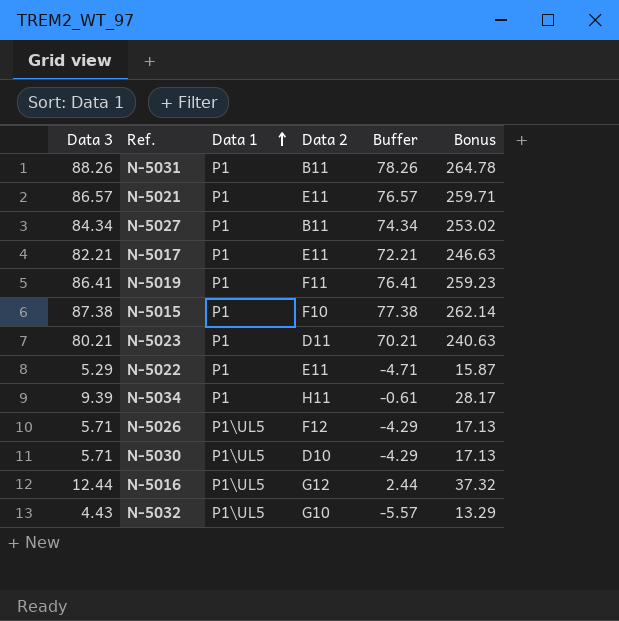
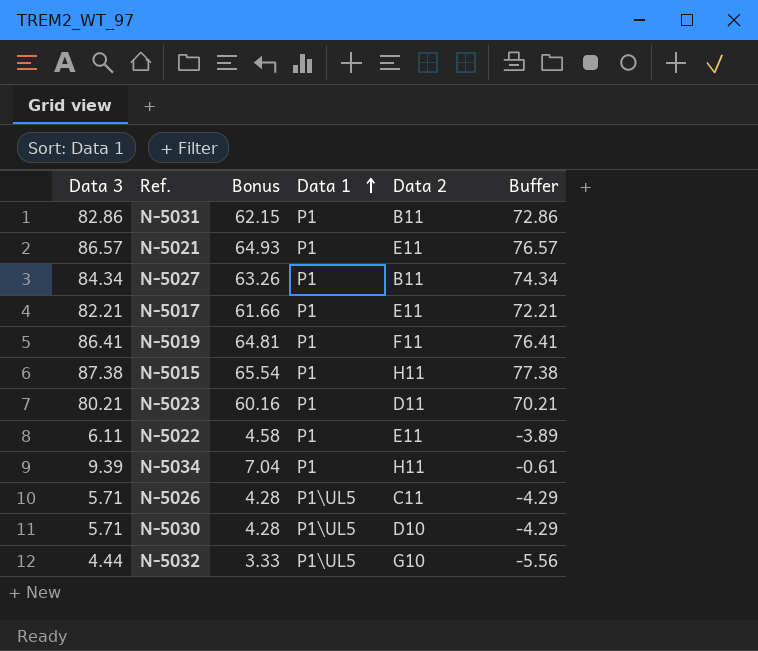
column Bonus | formula: [Data 3] * 3 -> [Data 3] * 0.75
column Bonus | position: 6 -> 3
row N-5016: 12.44 | P1\UL5 | G12 | 2.44 | 37.32 -> none
N-5031 | Data 3: 88.26 -> 82.86
N-5031 | Buffer: 78.26 -> 72.86
N-5015 | Data 2: F10 -> H11
N-5022 | Data 3: 5.29 -> 6.11
N-5022 | Buffer: -4.71 -> -3.89
N-5026 | Data 2: F12 -> C11
N-5032 | Data 3: 4.43 -> 4.44
N-5032 | Buffer: -5.57 -> -5.56

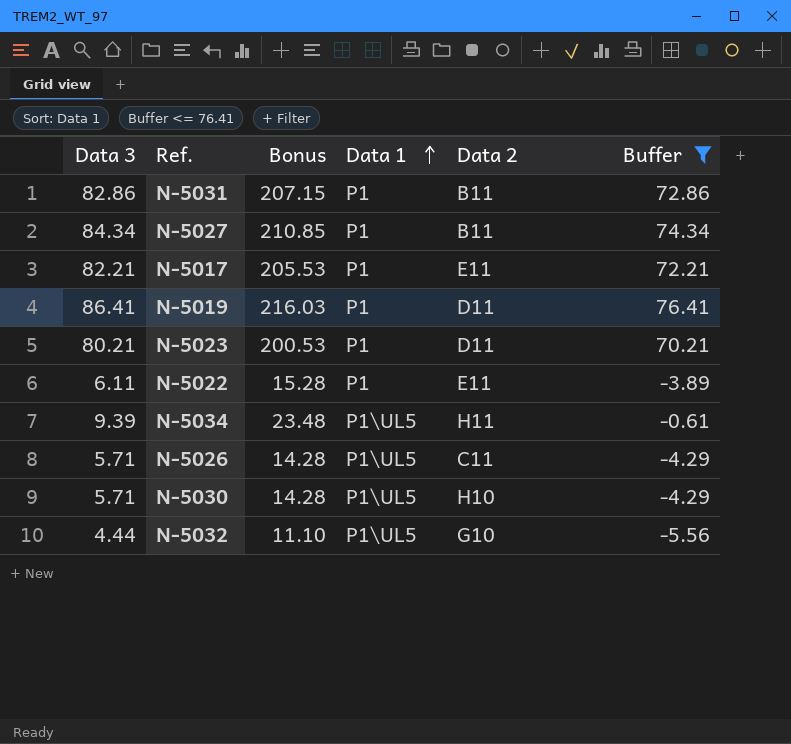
filter: none -> Buffer <= 76.41
column Bonus | formula: [Data 3] * 0.75 -> [Data 3] * 2.5
N-5019 | Data 2: F11 -> D11
N-5034 | Data 1: P1 -> P1\UL5
N-5030 | Data 2: D10 -> H10

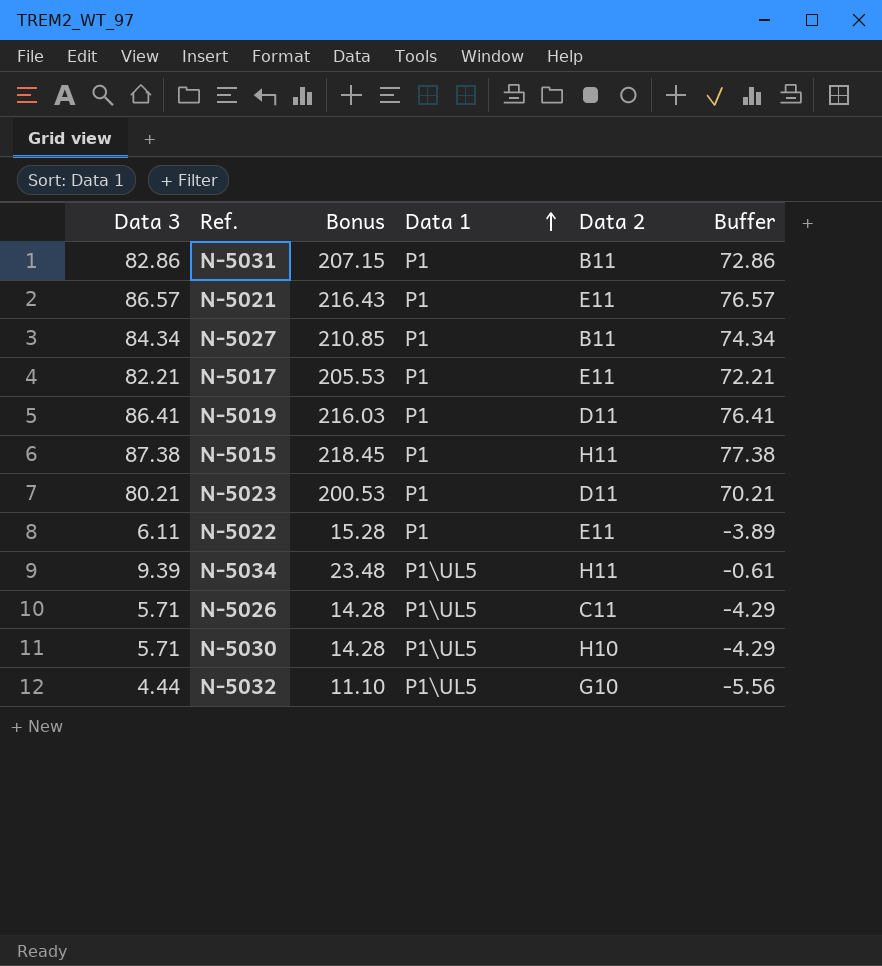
filter: Buffer <= 76.41 -> none

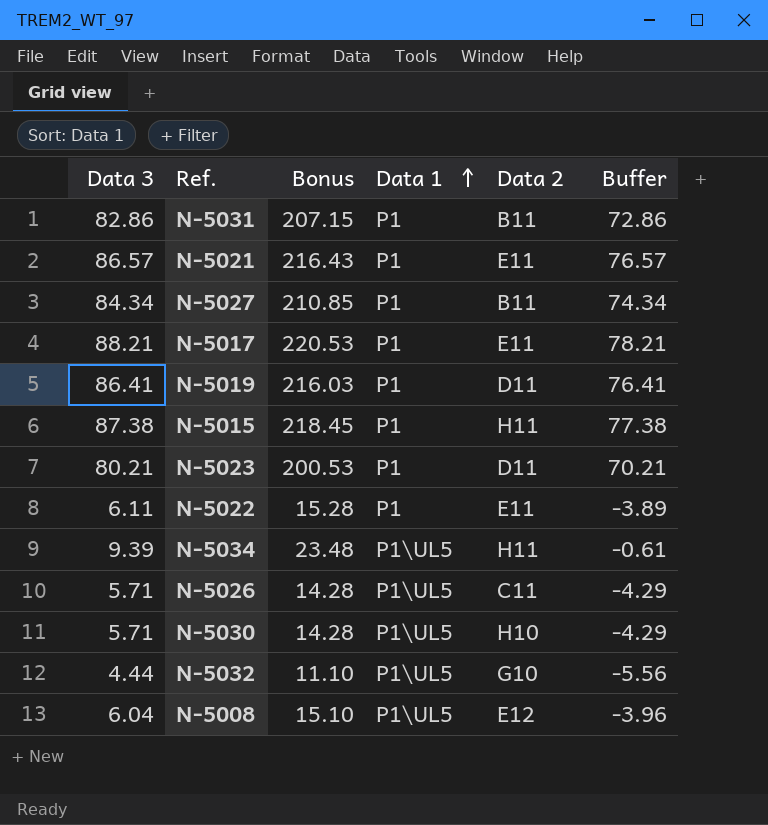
N-5017 | Data 3: 82.21 -> 88.21
N-5017 | Bonus: 205.53 -> 220.53
N-5017 | Buffer: 72.21 -> 78.21
row N-5008: none -> 6.04 | 15.10 | P1\UL5 | E12 | -3.96

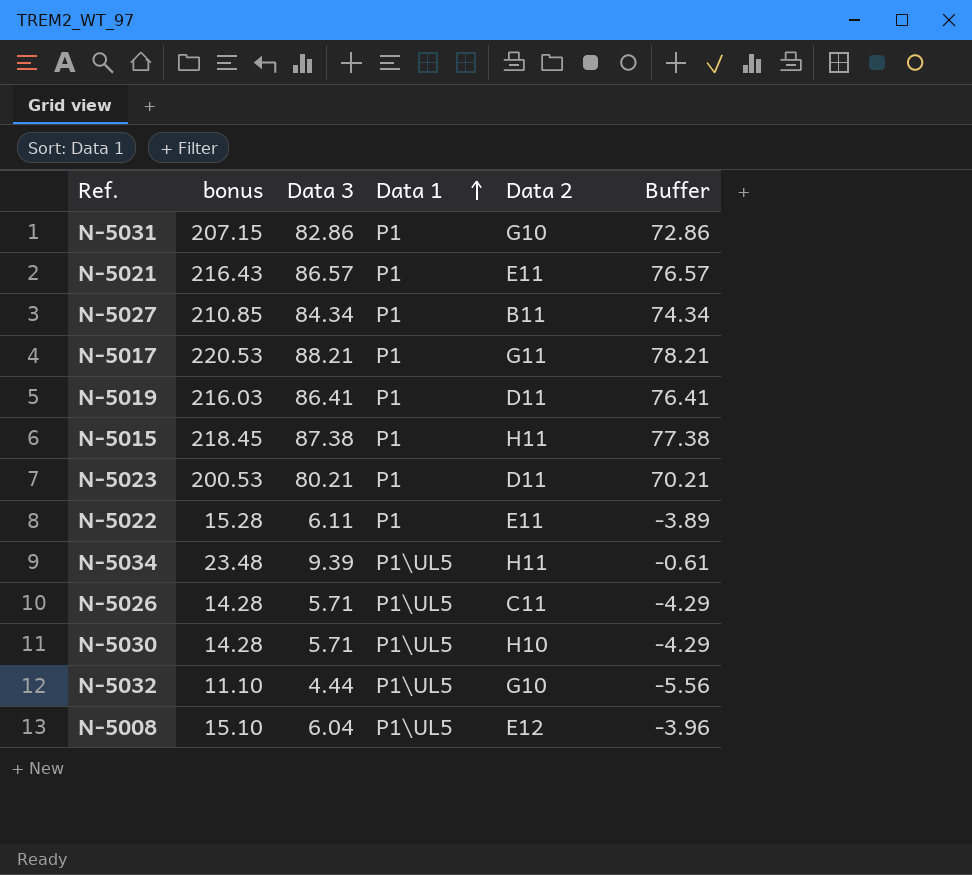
column name: Bonus -> bonus
column Data 3 | position: 1 -> 3
N-5031 | Data 2: B11 -> G10
N-5017 | Data 2: E11 -> G11

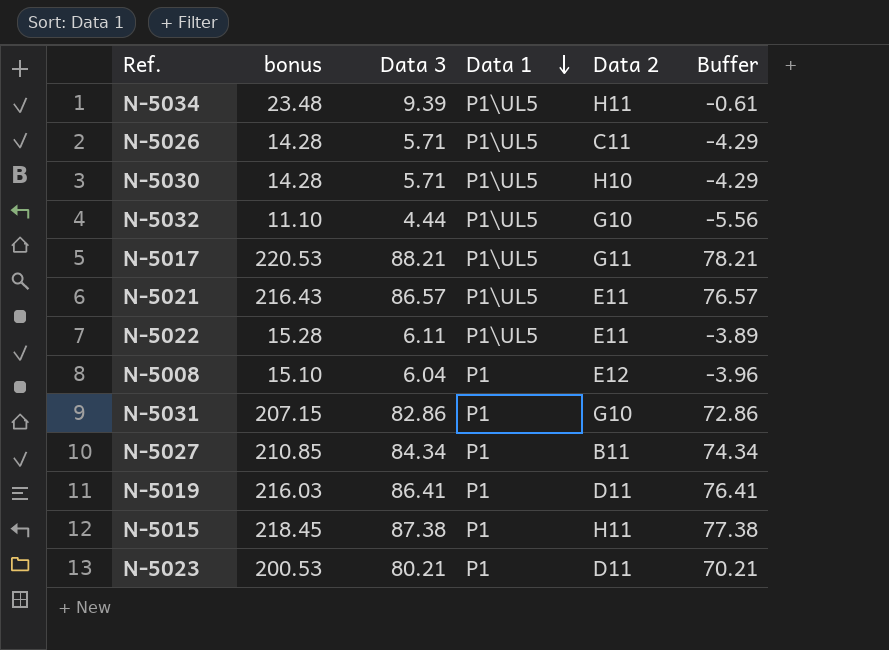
row order: Data 1 ascending -> Data 1 descending
N-5017 | Data 1: P1 -> P1\UL5
N-5021 | Data 1: P1 -> P1\UL5
N-5022 | Data 1: P1 -> P1\UL5
N-5008 | Data 1: P1\UL5 -> P1

